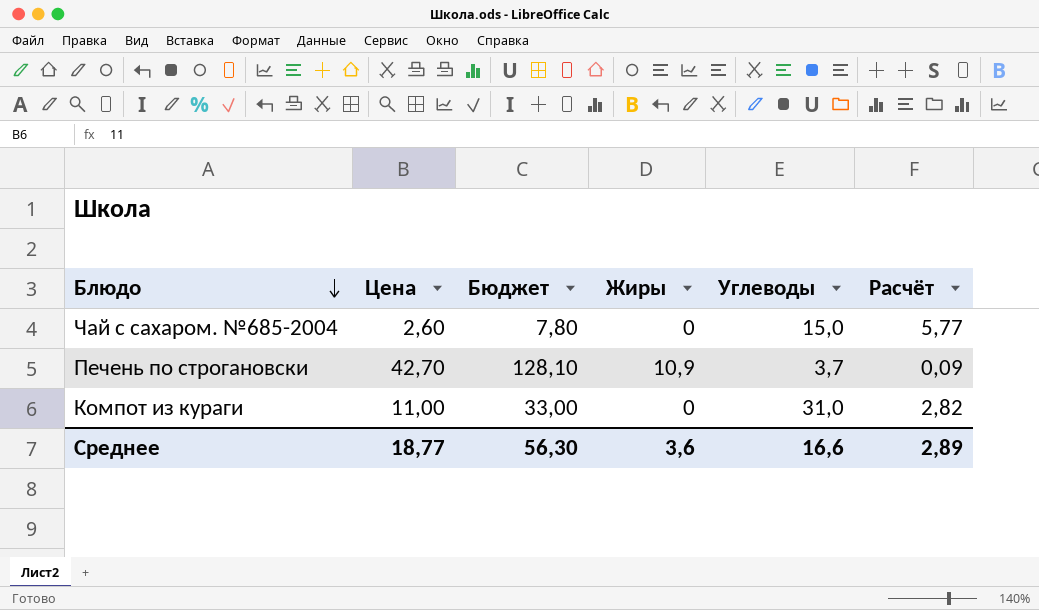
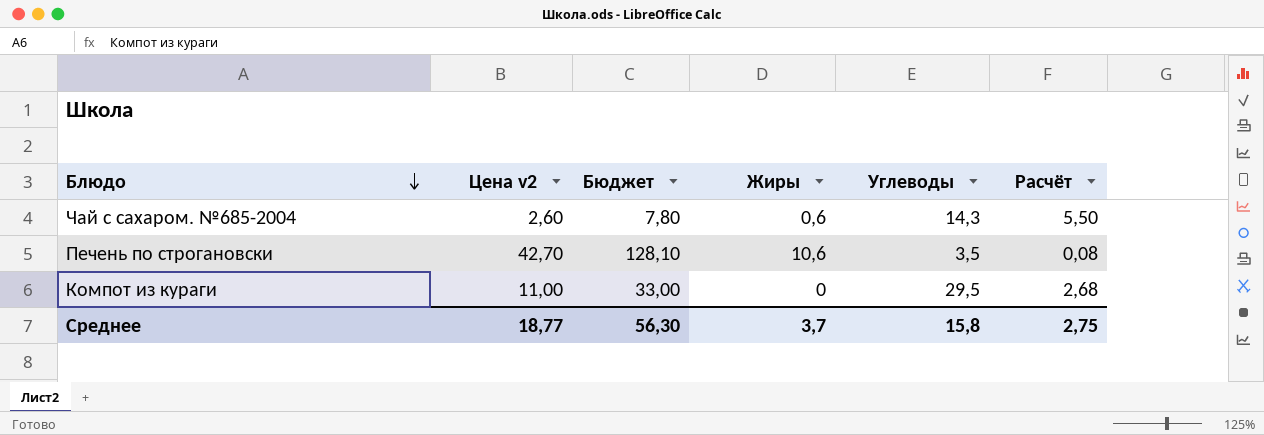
column name: Цена -> Цена v2
Чай с сахаром. №685-2004 | Жиры: 0 -> 0,6
Чай с сахаром. №685-2004 | Углеводы: 15,0 -> 14,3
Чай с сахаром. №685-2004 | Расчёт: 5,77 -> 5,50
Печень по строгановски | Жиры: 10,9 -> 10,6
Печень по строгановски | Углеводы: 3,7 -> 3,5
Печень по строгановски | Расчёт: 0,09 -> 0,08
Компот из кураги | Углеводы: 31,0 -> 29,5
Компот из кураги | Расчёт: 2,82 -> 2,68
Среднее | Жиры: 3,6 -> 3,7
Среднее | Углеводы: 16,6 -> 15,8
Среднее | Расчёт: 2,89 -> 2,75

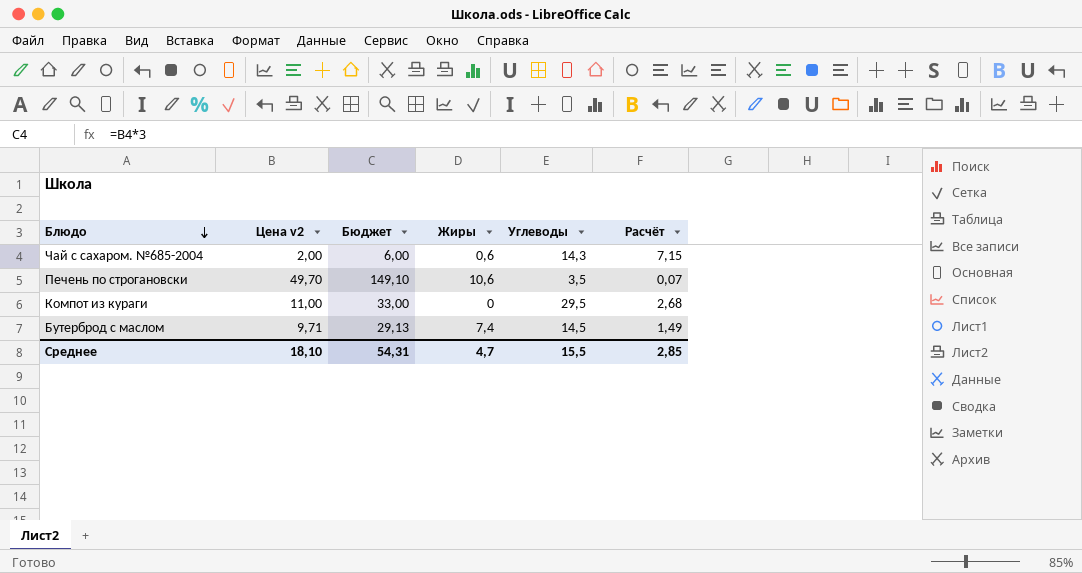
Чай с сахаром. №685-2004 | Цена v2: 2,60 -> 2,00
Чай с сахаром. №685-2004 | Бюджет: 7,80 -> 6,00
Чай с сахаром. №685-2004 | Расчёт: 5,50 -> 7,15
Печень по строгановски | Цена v2: 42,70 -> 49,70
Печень по строгановски | Бюджет: 128,10 -> 149,10
Печень по строгановски | Расчёт: 0,08 -> 0,07
row Бутерброд с маслом: none -> 9,71 | 29,13 | 7,4 | 14,5 | 1,49
Среднее | Цена v2: 18,77 -> 18,10
Среднее | Бюджет: 56,30 -> 54,31
Среднее | Жиры: 3,7 -> 4,7
Среднее | Углеводы: 15,8 -> 15,5
Среднее | Расчёт: 2,75 -> 2,85

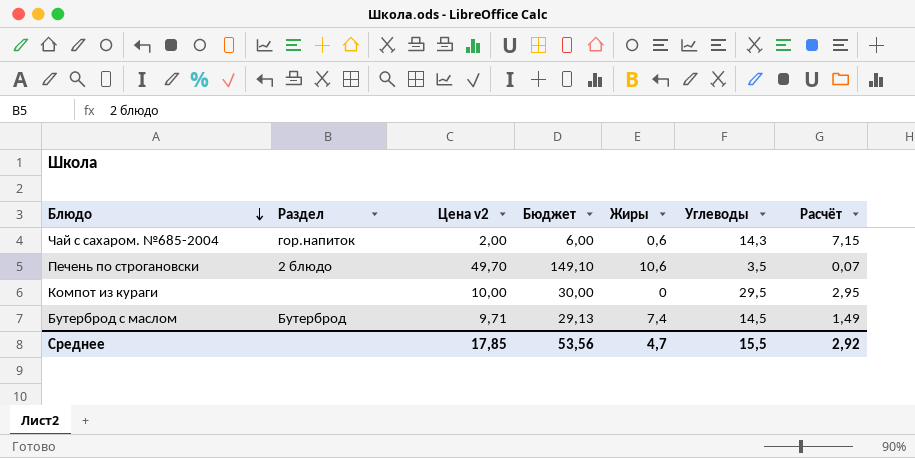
column Раздел | position: none -> 2
Компот из кураги | Цена v2: 11,00 -> 10,00
Компот из кураги | Бюджет: 33,00 -> 30,00
Компот из кураги | Расчёт: 2,68 -> 2,95
Среднее | Цена v2: 18,10 -> 17,85
Среднее | Бюджет: 54,31 -> 53,56
Среднее | Расчёт: 2,85 -> 2,92

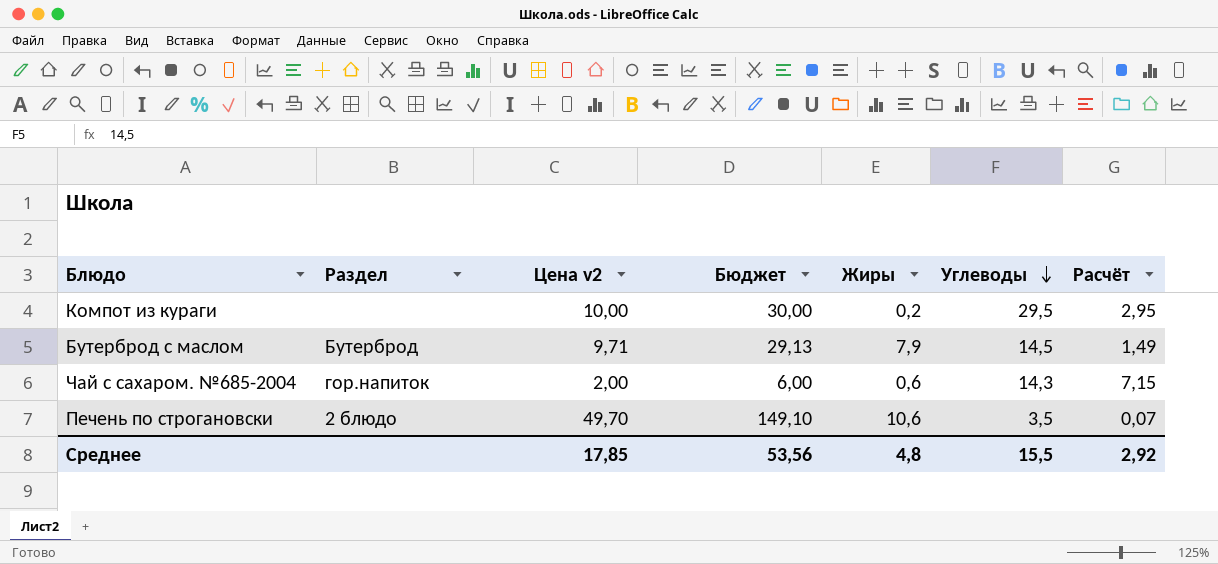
row order: Блюдо descending -> Углеводы descending
Компот из кураги | Жиры: 0 -> 0,2
Бутерброд с маслом | Жиры: 7,4 -> 7,9
Среднее | Жиры: 4,7 -> 4,8

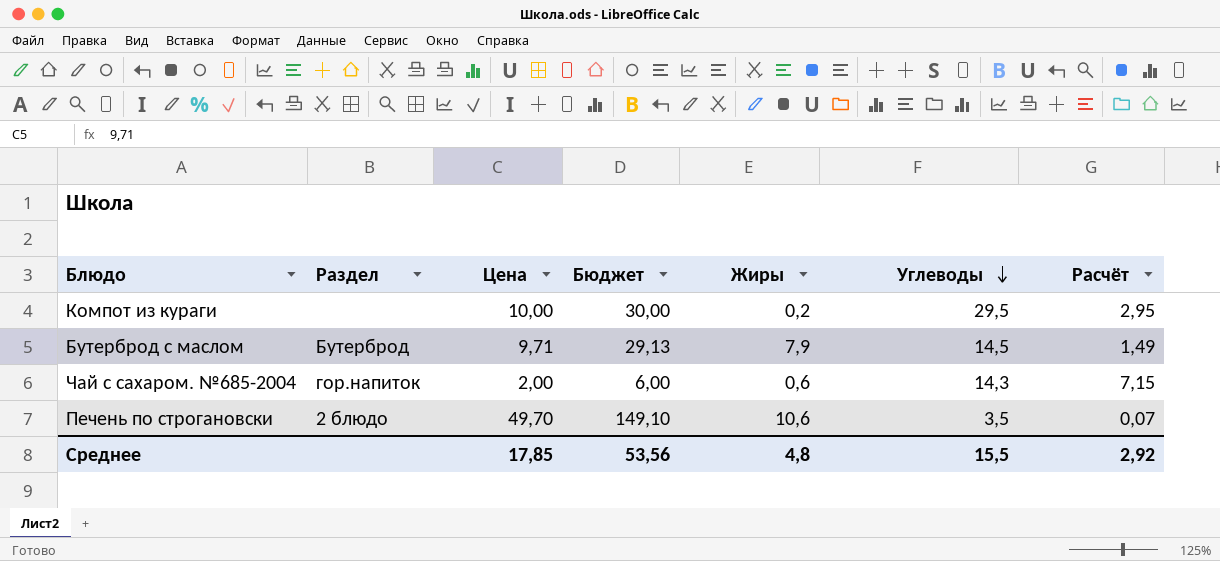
column name: Цена v2 -> Цена

